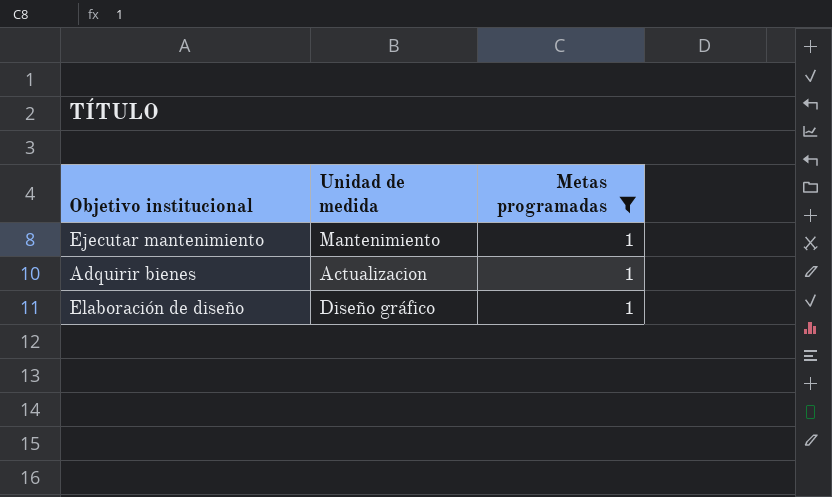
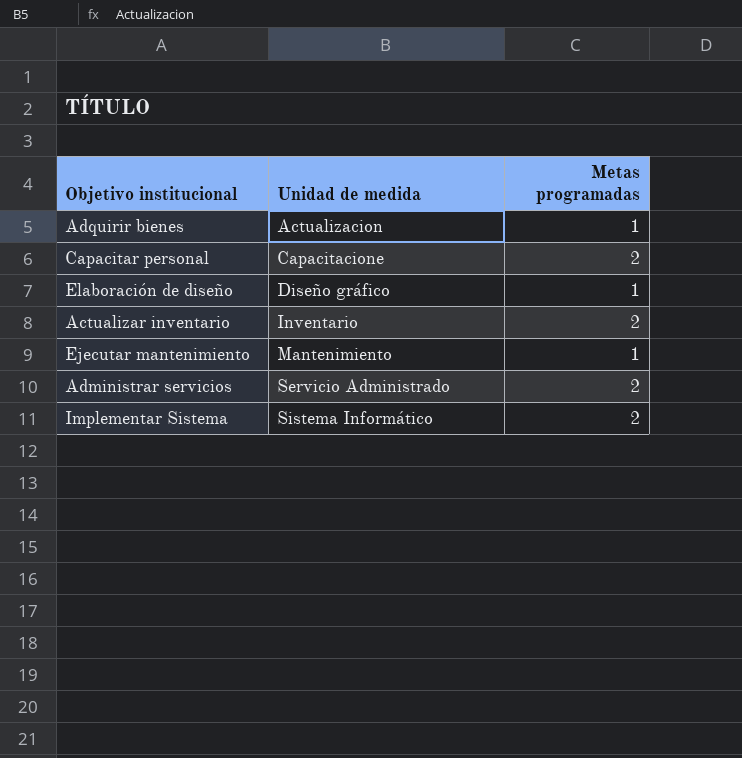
filter: Metas programadas = 1 -> none
row order: none -> Unidad de medida ascending

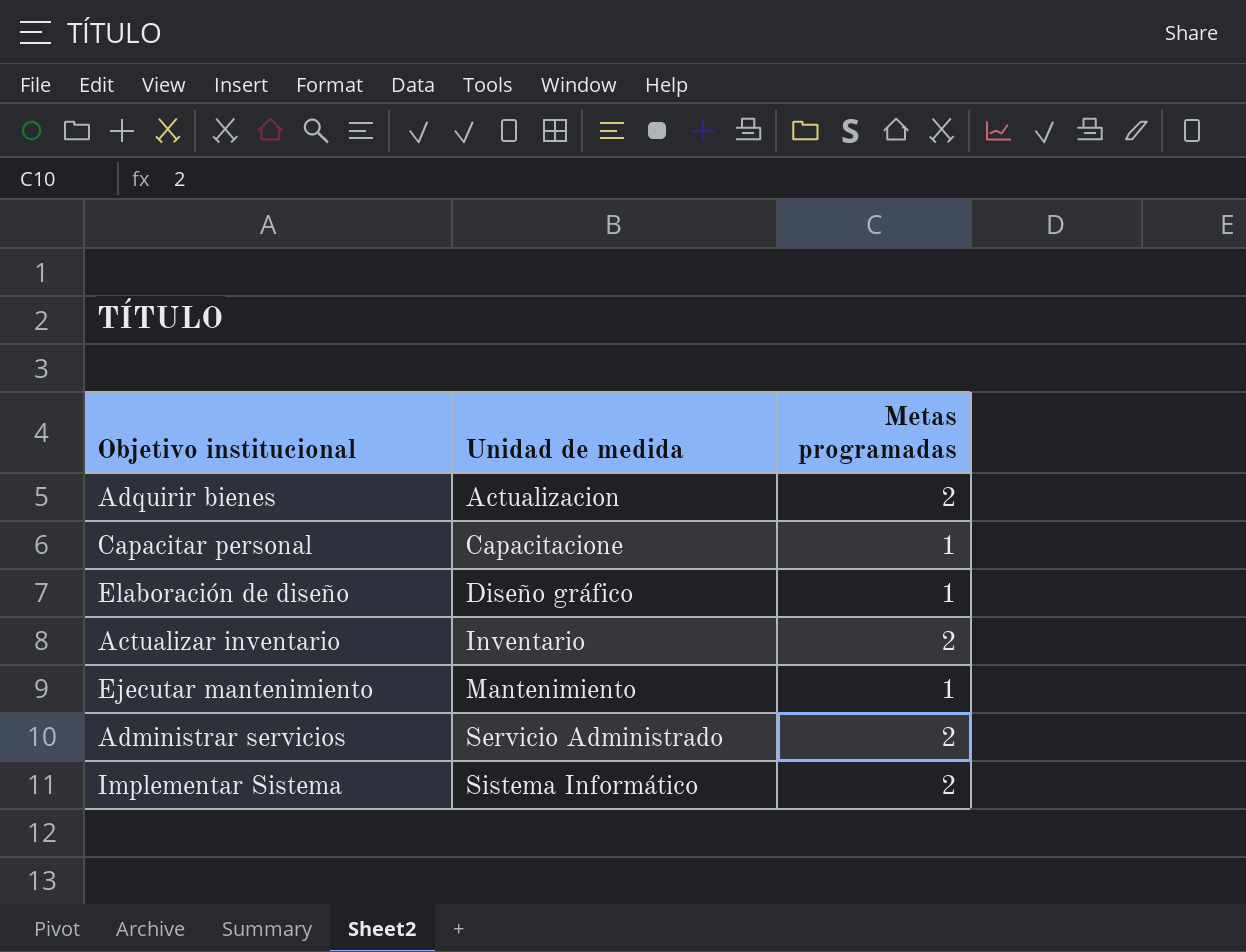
Adquirir bienes | Metas programadas: 1 -> 2
Capacitar personal | Metas programadas: 2 -> 1

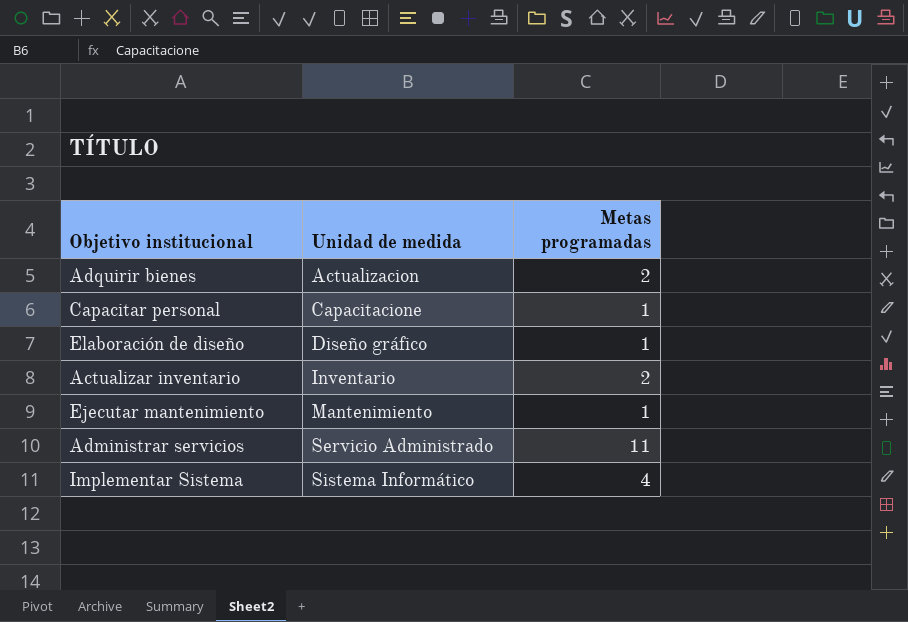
Administrar servicios | Metas programadas: 2 -> 11
Implementar Sistema | Metas programadas: 2 -> 4

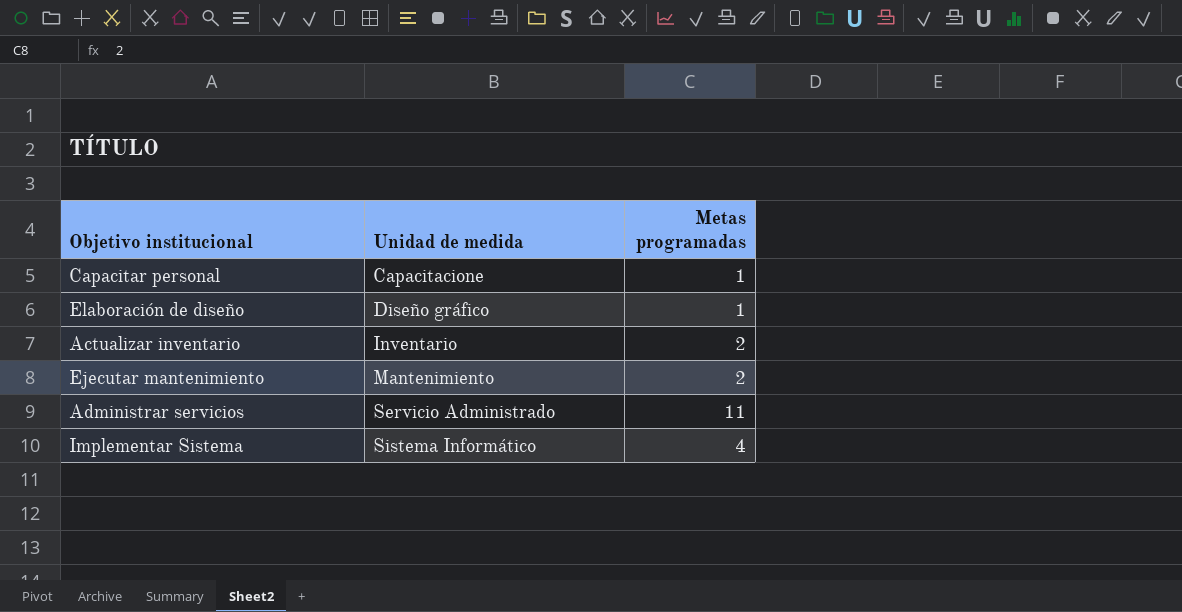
row Adquirir bienes: Actualizacion | 2 -> none
Ejecutar mantenimiento | Metas programadas: 1 -> 2

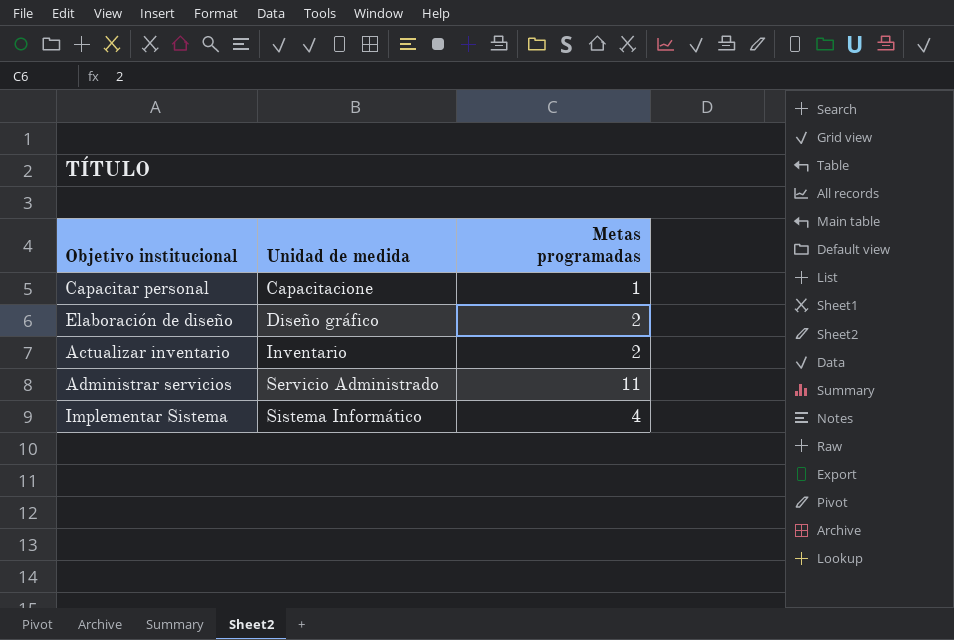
row Ejecutar mantenimiento: Mantenimiento | 2 -> none
Elaboración de diseño | Metas programadas: 1 -> 2

